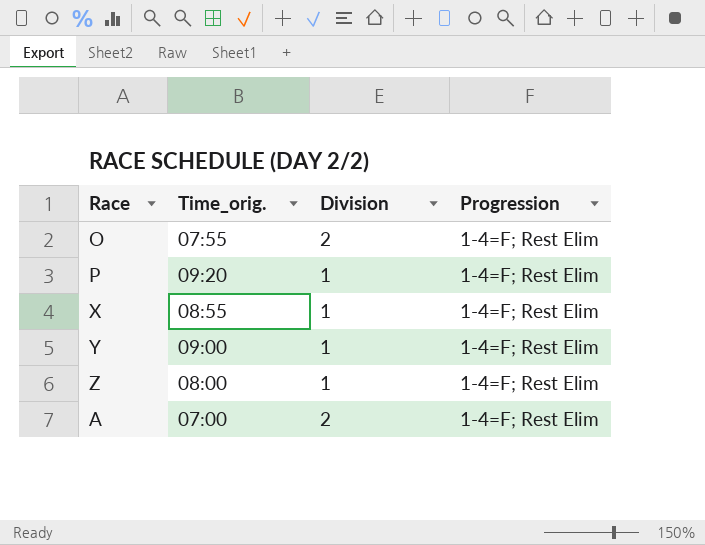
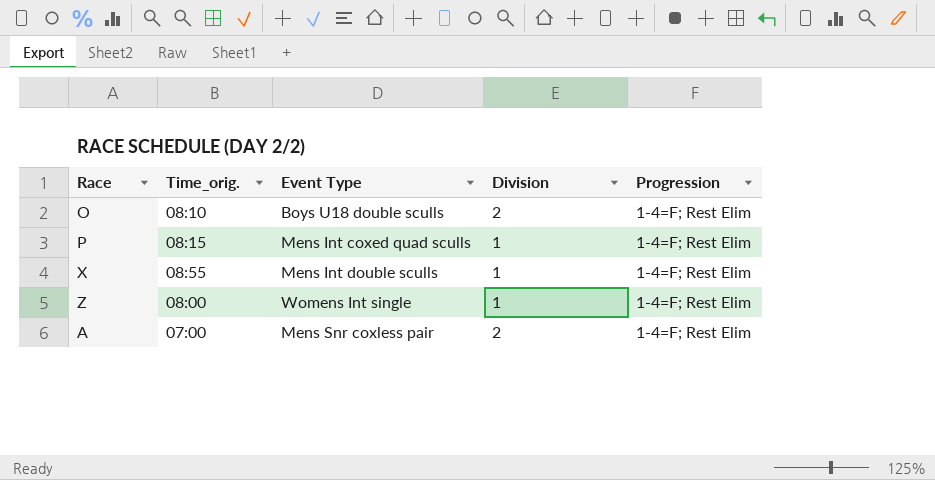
column Event Type | position: none -> 3
row Y: 09:00 | 1 | 1-4=F; Rest Elim -> none
O | Time_orig.: 07:55 -> 08:10
P | Time_orig.: 09:20 -> 08:15

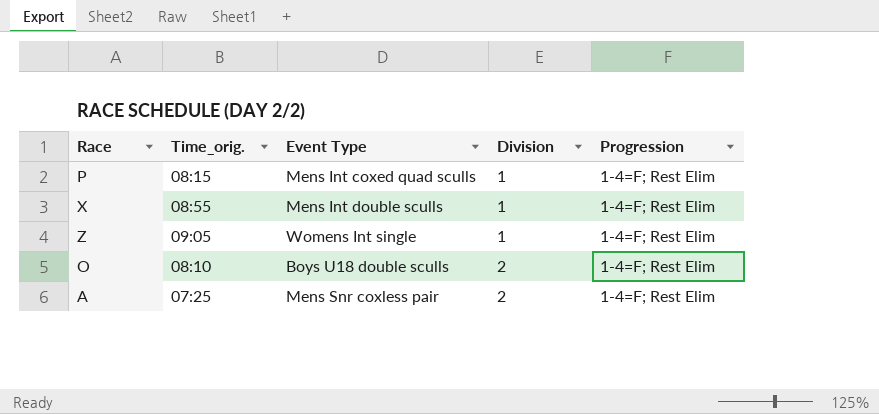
row order: none -> Division ascending
Z | Time_orig.: 08:00 -> 09:05
A | Time_orig.: 07:00 -> 07:25

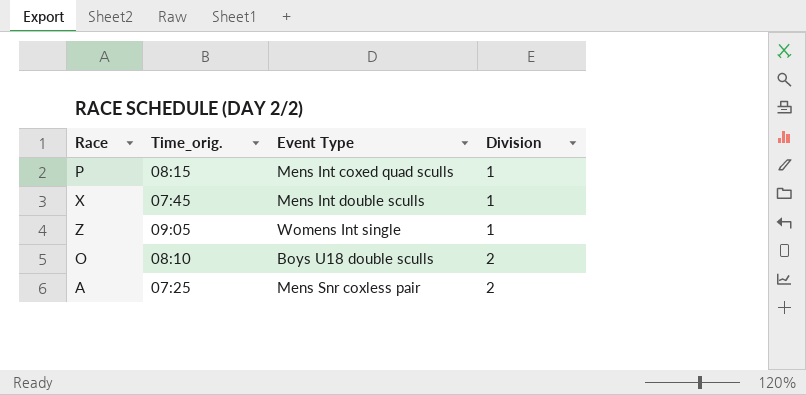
column Progression | position: 5 -> none
X | Time_orig.: 08:55 -> 07:45

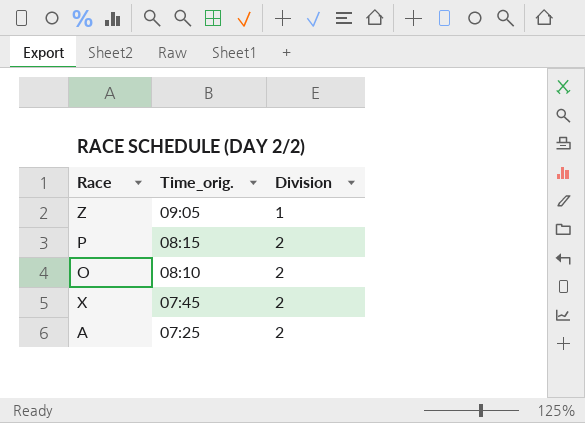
row order: Division ascending -> Time_orig. descending
column Event Type | position: 3 -> none
P | Division: 1 -> 2
X | Division: 1 -> 2

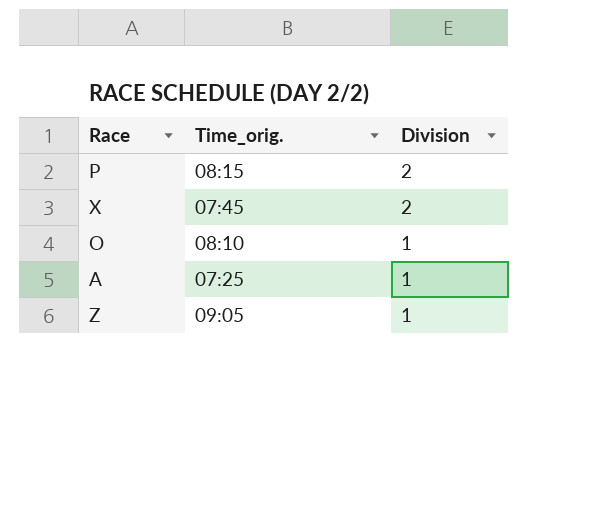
row order: Time_orig. descending -> Division descending
O | Division: 2 -> 1
A | Division: 2 -> 1

